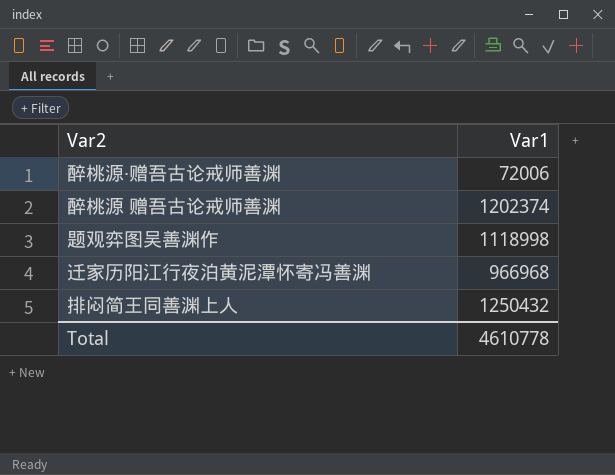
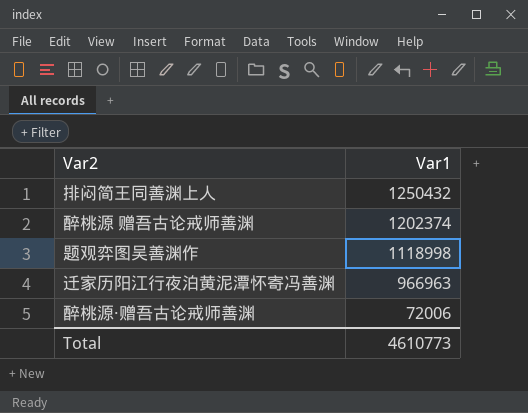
row order: none -> Var1 descending
迁家历阳江行夜泊黄泥潭怀寄冯善渊 | Var1: 966968 -> 966963
Total | Var1: 4610778 -> 4610773

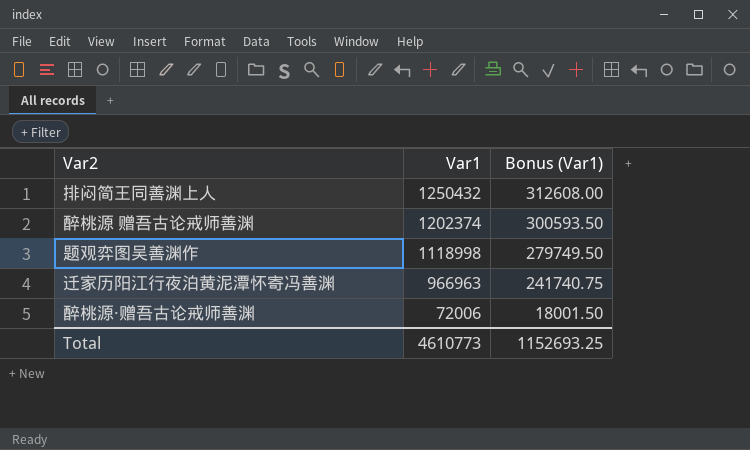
column Bonus (Var1) | formula: none -> [Var1] * 0.25

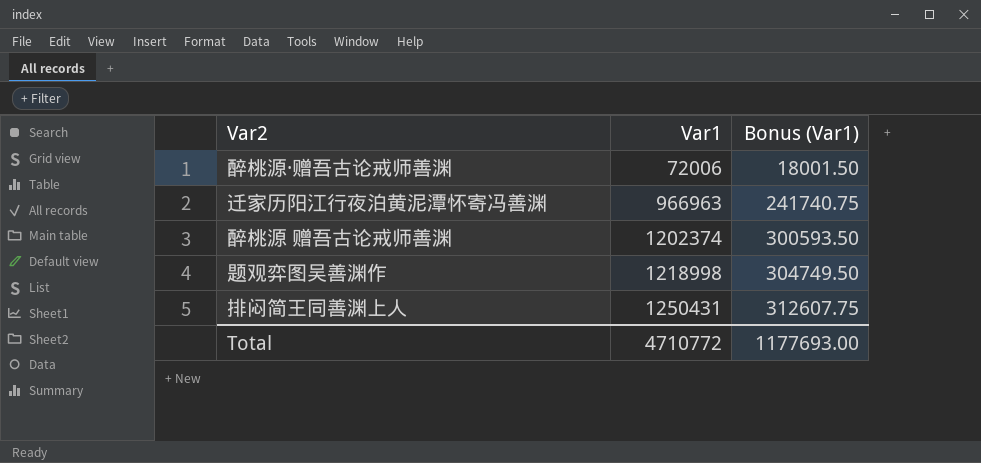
row order: Var1 descending -> Var1 ascending
题观弈图吴善渊作 | Var1: 1118998 -> 1218998
题观弈图吴善渊作 | Bonus (Var1): 279749.50 -> 304749.50
排闷简王同善渊上人 | Var1: 1250432 -> 1250431
排闷简王同善渊上人 | Bonus (Var1): 312608.00 -> 312607.75
Total | Var1: 4610773 -> 4710772
Total | Bonus (Var1): 1152693.25 -> 1177693.00

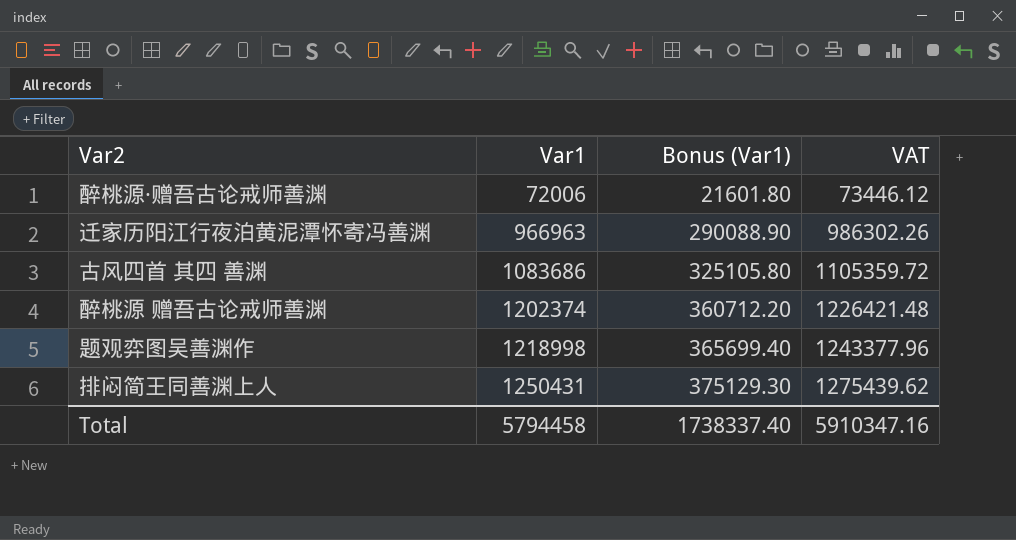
column Bonus (Var1) | formula: [Var1] * 0.25 -> [Var1] * 0.3
column VAT | formula: none -> [Var1] * 1.02
row 古风四首 其四 善渊: none -> 1083686 | 325105.80 | 1105359.72
Total | Var1: 4710772 -> 5794458
Total | Bonus (Var1): 1177693.00 -> 1738337.40

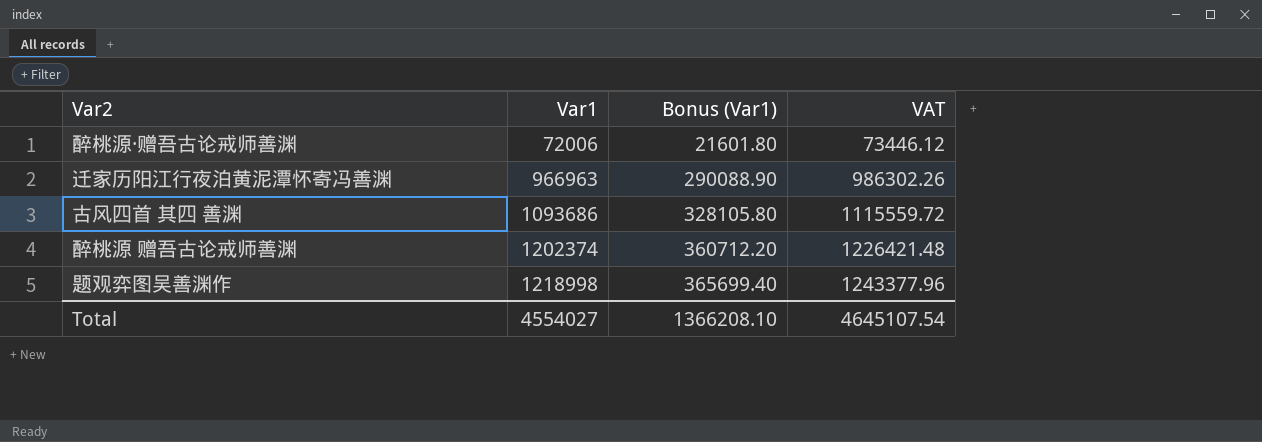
row 排闷简王同善渊上人: 1250431 | 375129.30 | 1275439.62 -> none
古风四首 其四 善渊 | Var1: 1083686 -> 1093686
古风四首 其四 善渊 | Bonus (Var1): 325105.80 -> 328105.80
古风四首 其四 善渊 | VAT: 1105359.72 -> 1115559.72
Total | Var1: 5794458 -> 4554027
Total | Bonus (Var1): 1738337.40 -> 1366208.10
Total | VAT: 5910347.16 -> 4645107.54

